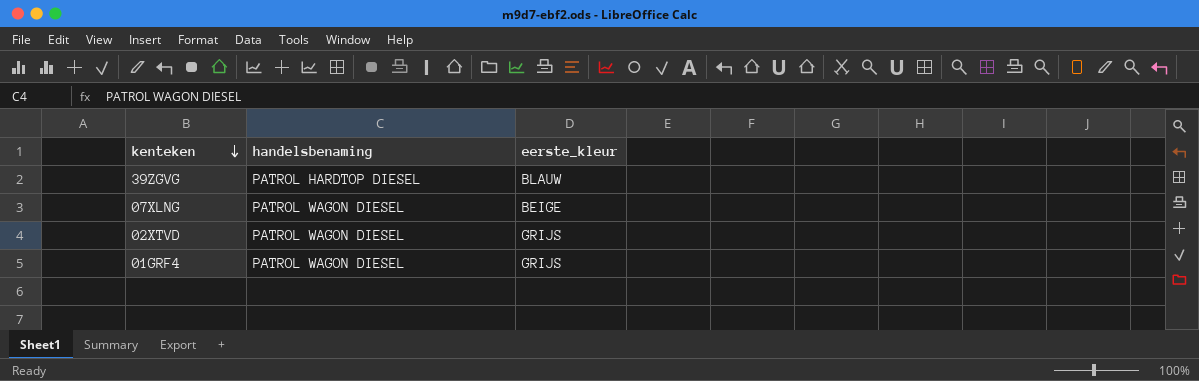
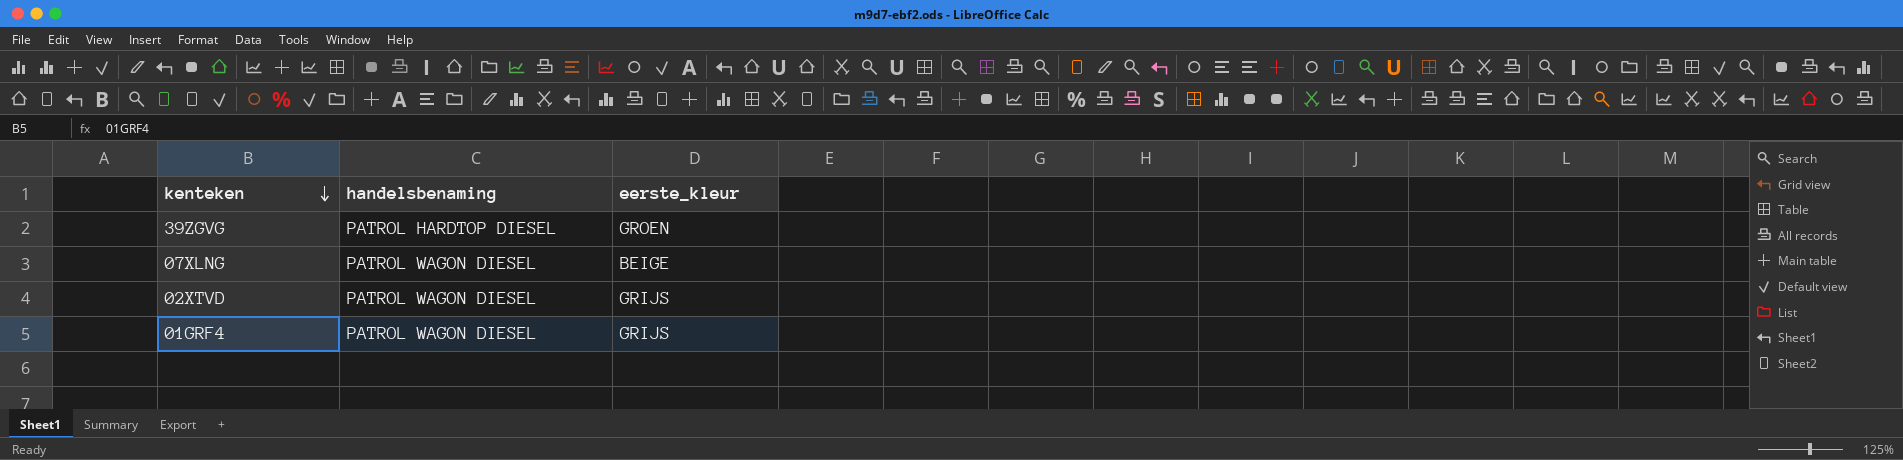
39ZGVG | eerste_kleur: BLAUW -> GROEN

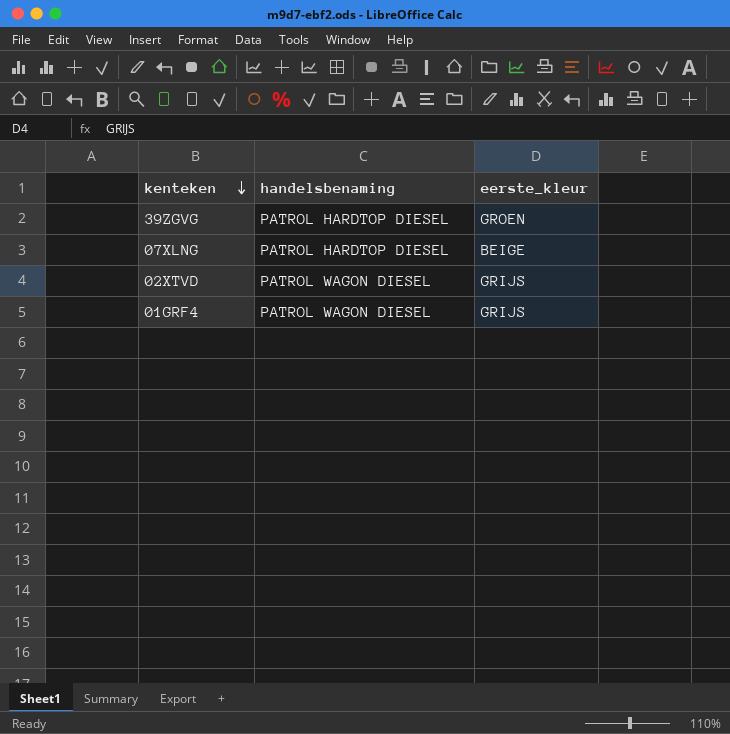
07XLNG | handelsbenaming: PATROL WAGON DIESEL -> PATROL HARDTOP DIESEL

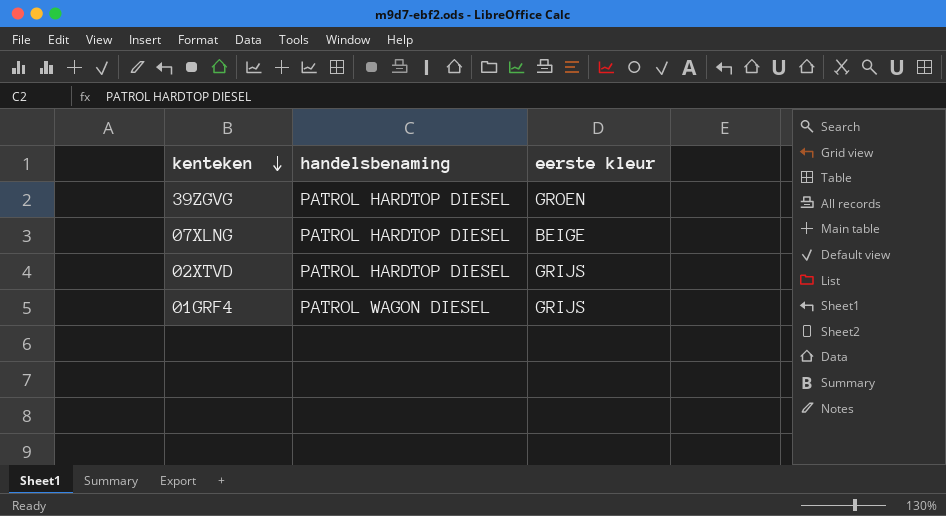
column name: eerste_kleur -> eerste kleur
02XTVD | handelsbenaming: PATROL WAGON DIESEL -> PATROL HARDTOP DIESEL

